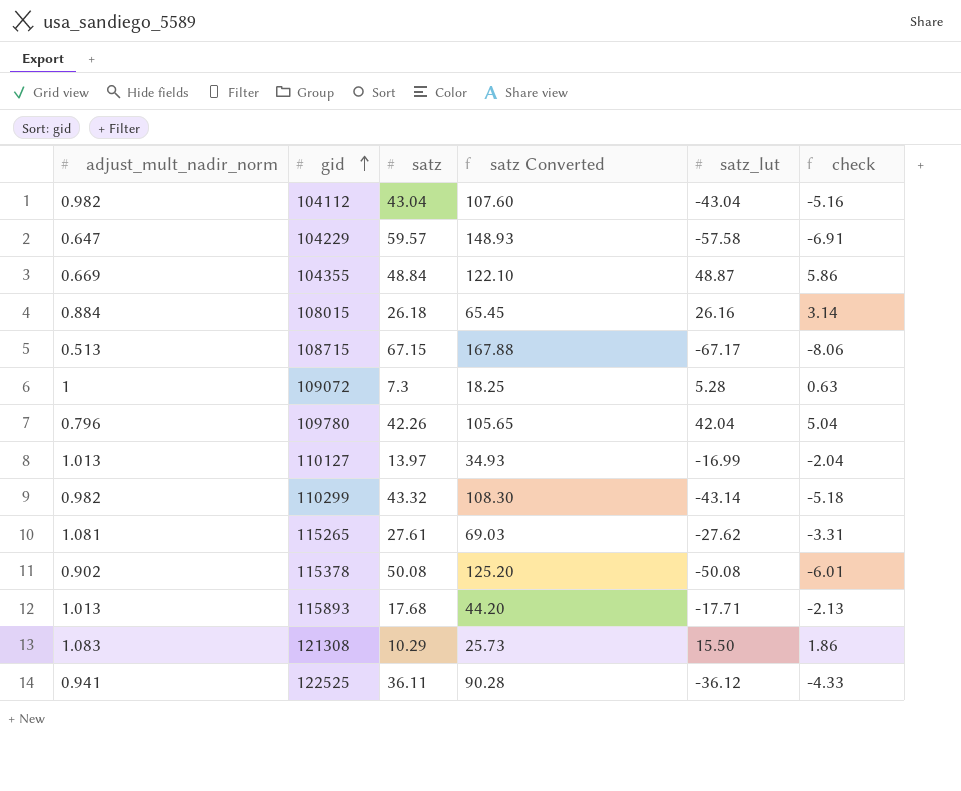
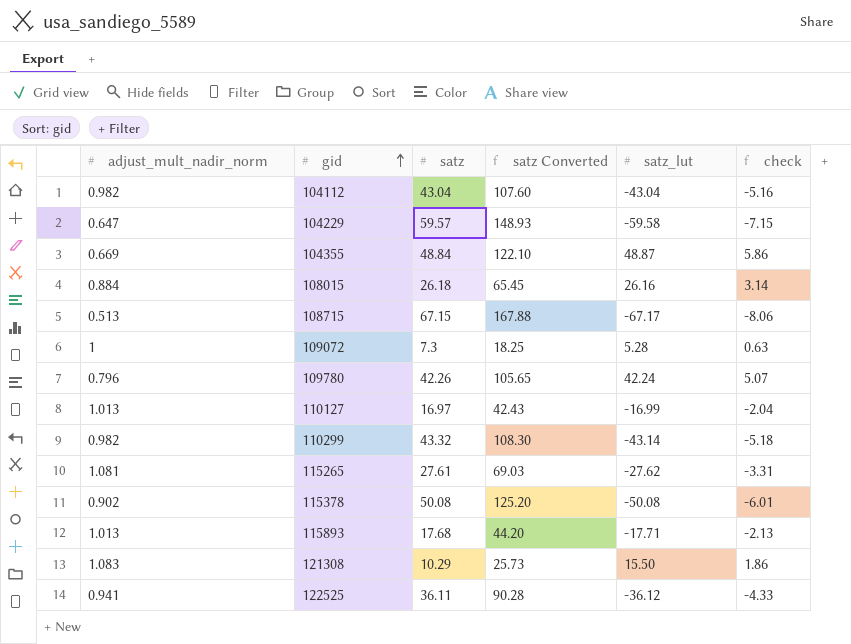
104229 | satz_lut: -57.58 -> -59.58
104229 | check: -6.91 -> -7.15
109780 | satz_lut: 42.04 -> 42.24
109780 | check: 5.04 -> 5.07
110127 | satz: 13.97 -> 16.97
110127 | satz Converted: 34.93 -> 42.43

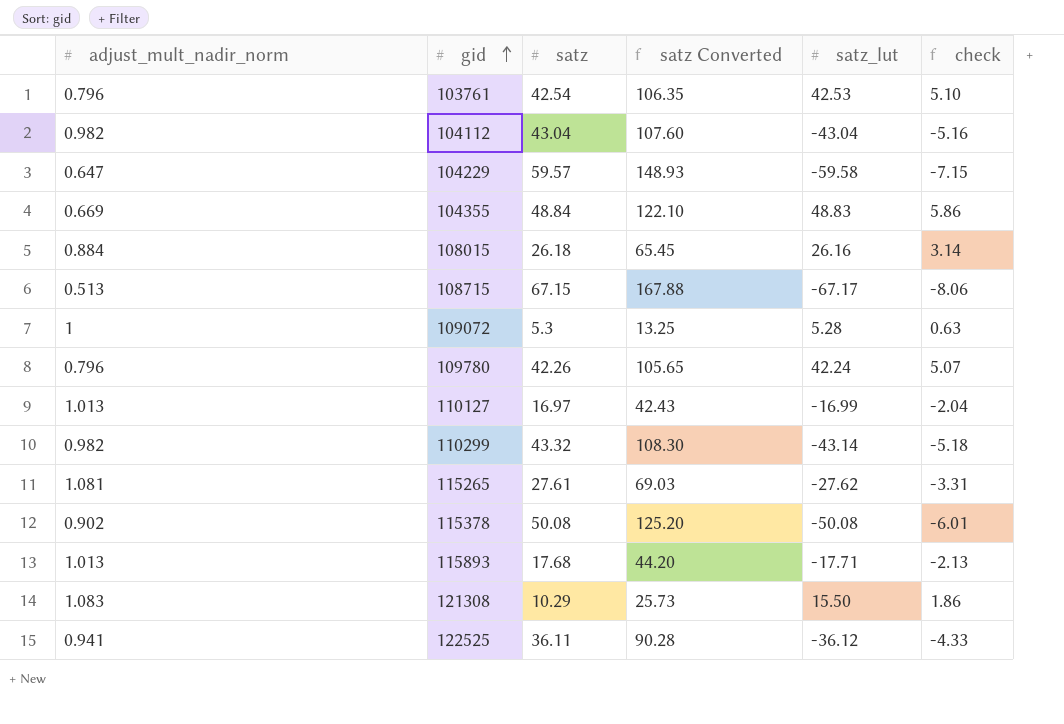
row 103761: none -> 0.796 | 42.54 | 106.35 | 42.53 | 5.10
104355 | satz_lut: 48.87 -> 48.83
109072 | satz: 7.3 -> 5.3
109072 | satz Converted: 18.25 -> 13.25

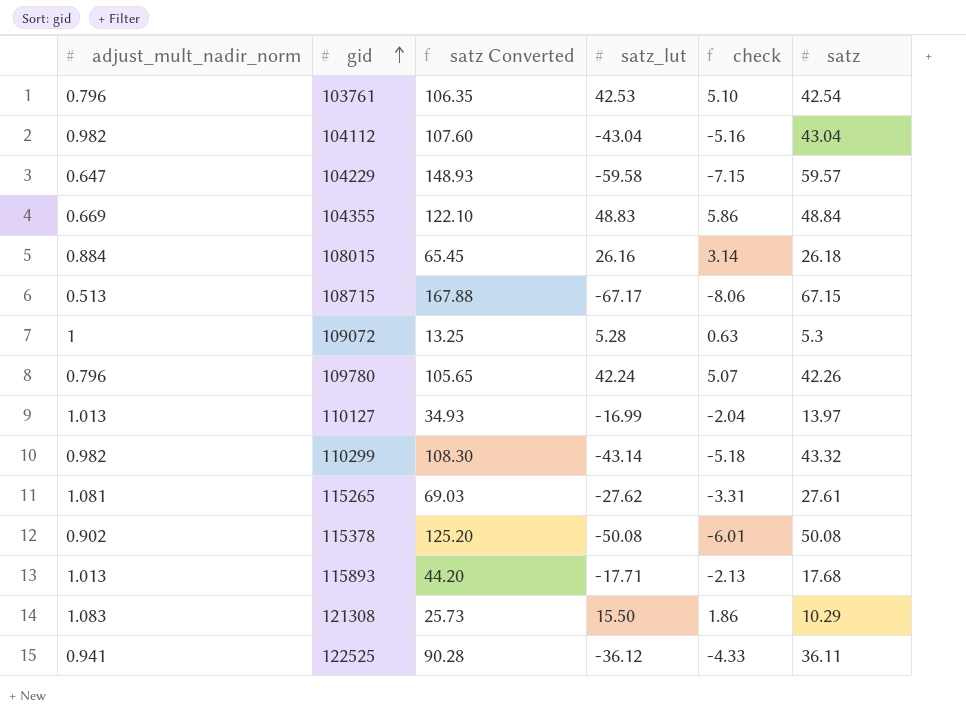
column satz | position: 3 -> 6
110127 | satz Converted: 42.43 -> 34.93
110127 | satz: 16.97 -> 13.97

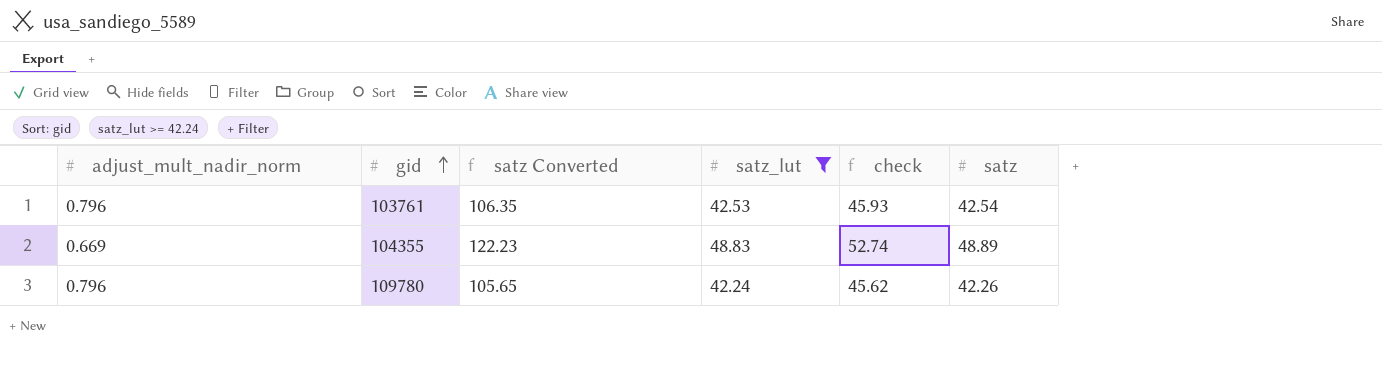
filter: none -> satz_lut >= 42.24
column check | formula: [satz_lut] * 0.12 -> [satz_lut] * 1.08
104355 | satz Converted: 122.10 -> 122.23
104355 | satz: 48.84 -> 48.89

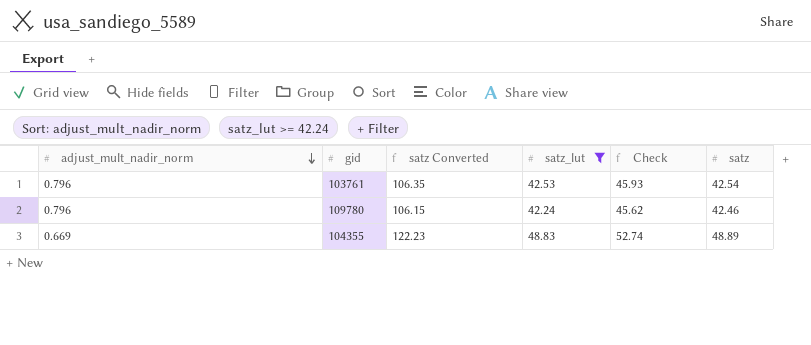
row order: gid ascending -> adjust_mult_nadir_norm descending
column name: check -> Check
109780 | satz Converted: 105.65 -> 106.15
109780 | satz: 42.26 -> 42.46

